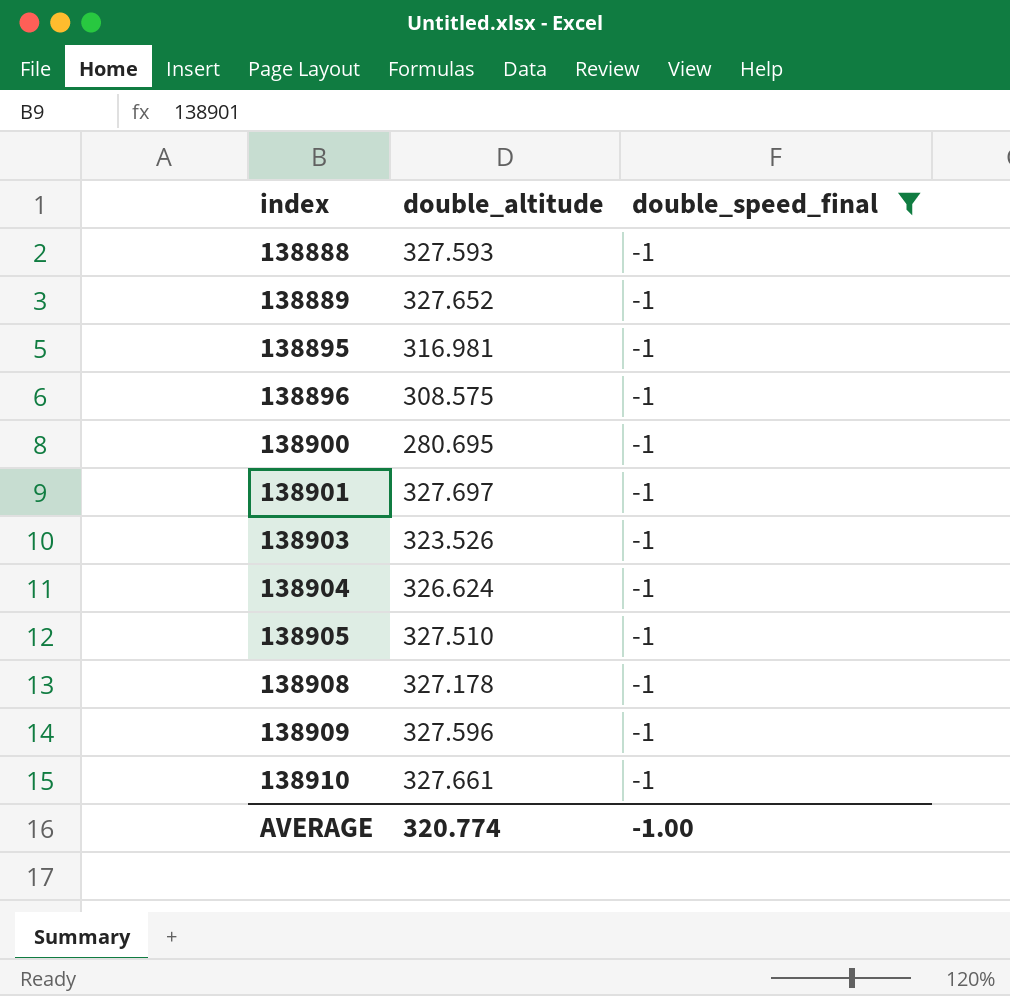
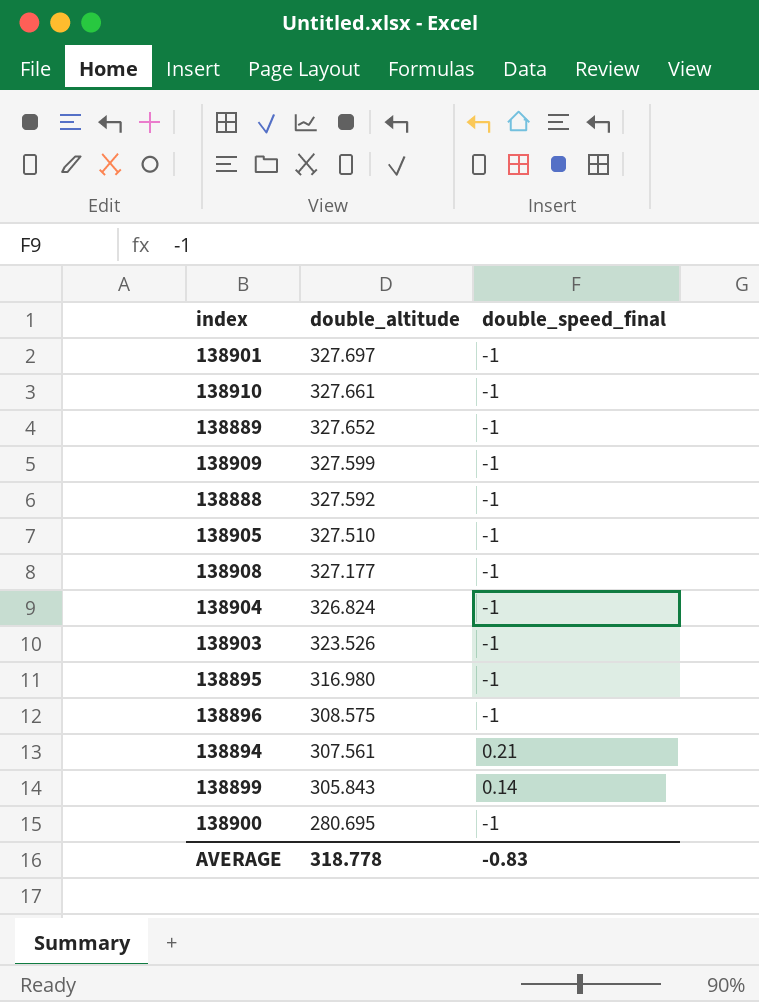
filter: double_speed_final = -1 -> none
row order: index ascending -> double_altitude descending
138909 | double_altitude: 327.596 -> 327.599
138888 | double_altitude: 327.593 -> 327.592
138908 | double_altitude: 327.178 -> 327.177
138904 | double_altitude: 326.624 -> 326.824
138895 | double_altitude: 316.981 -> 316.980
AVERAGE | double_altitude: 320.774 -> 318.778
AVERAGE | double_speed_final: -1.00 -> -0.83

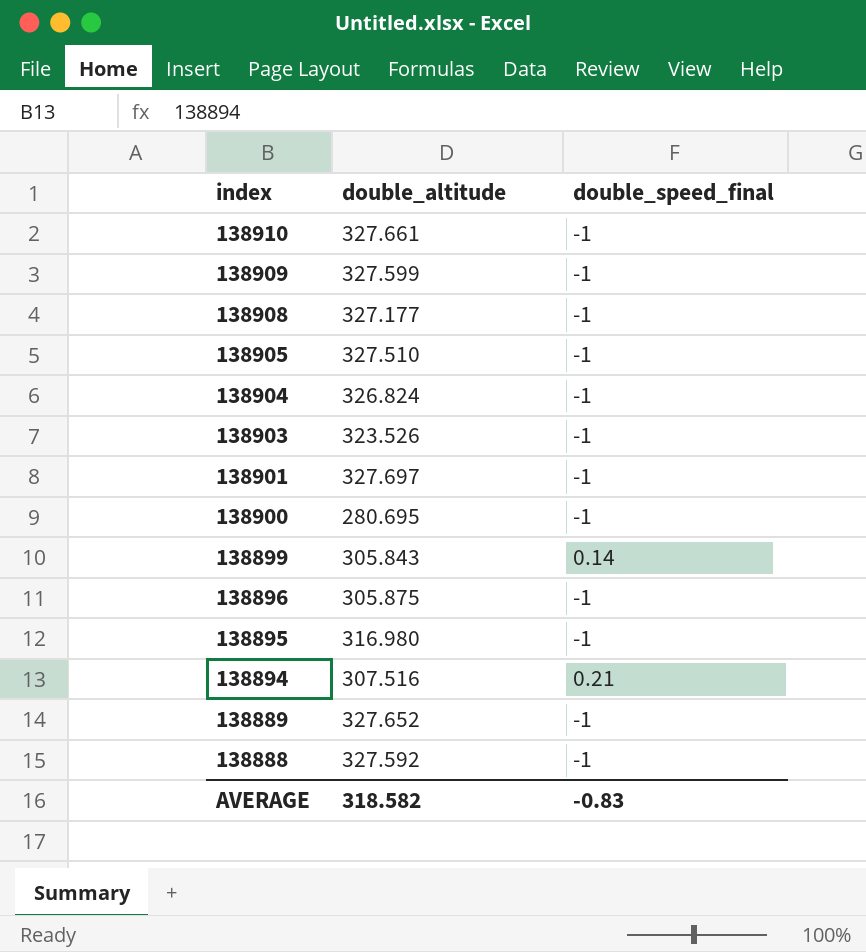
row order: double_altitude descending -> index descending
138896 | double_altitude: 308.575 -> 305.875
138894 | double_altitude: 307.561 -> 307.516
AVERAGE | double_altitude: 318.778 -> 318.582

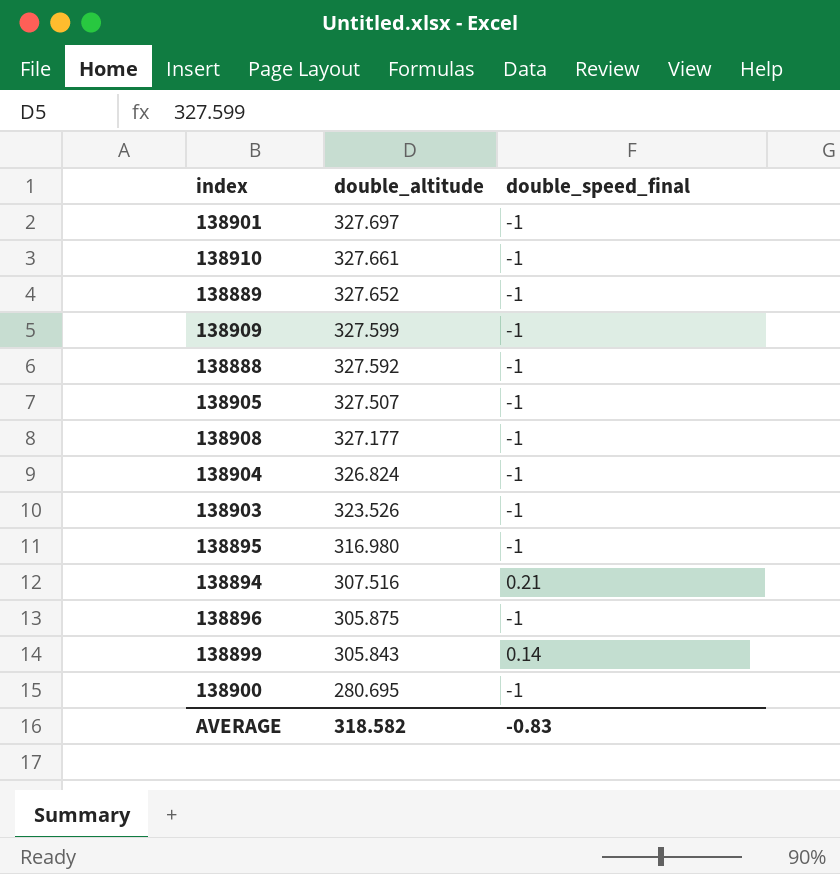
row order: index descending -> double_altitude descending
138905 | double_altitude: 327.510 -> 327.507

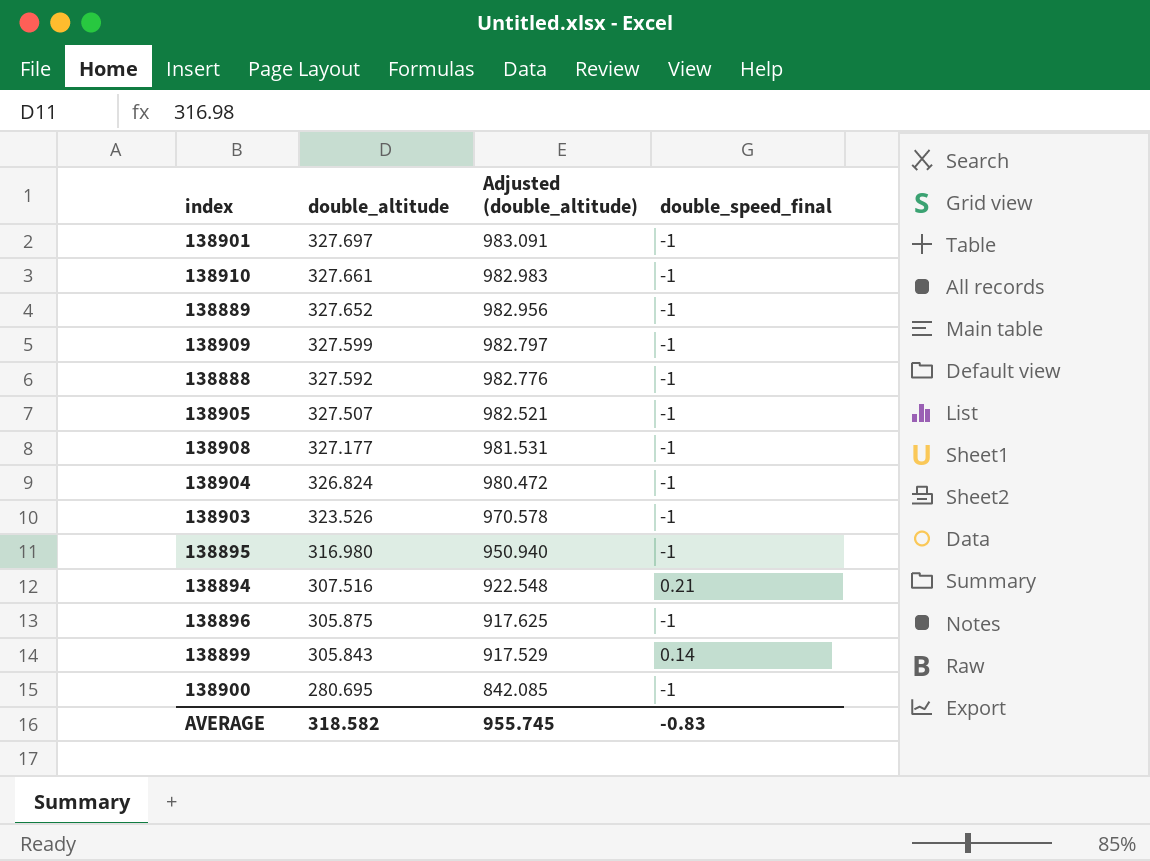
column Adjusted (double_altitude) | formula: none -> [double_altitude] * 3

